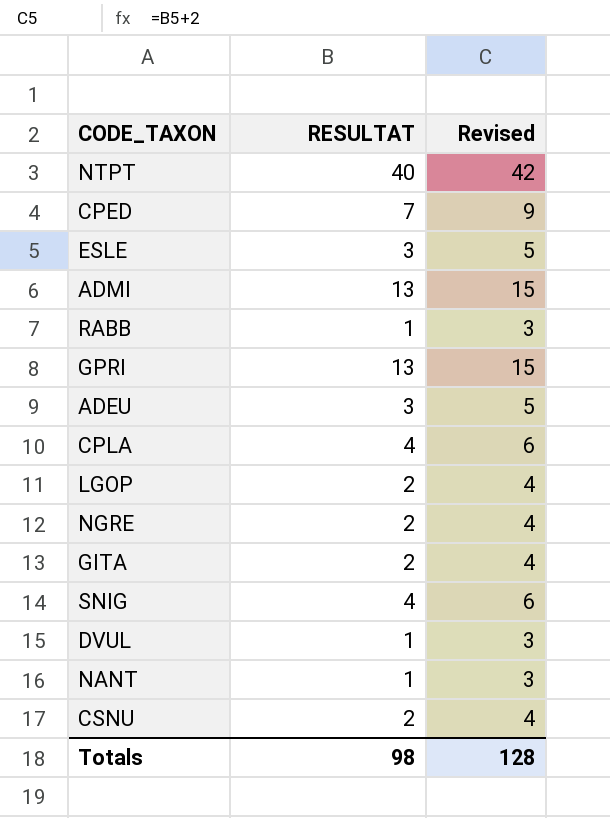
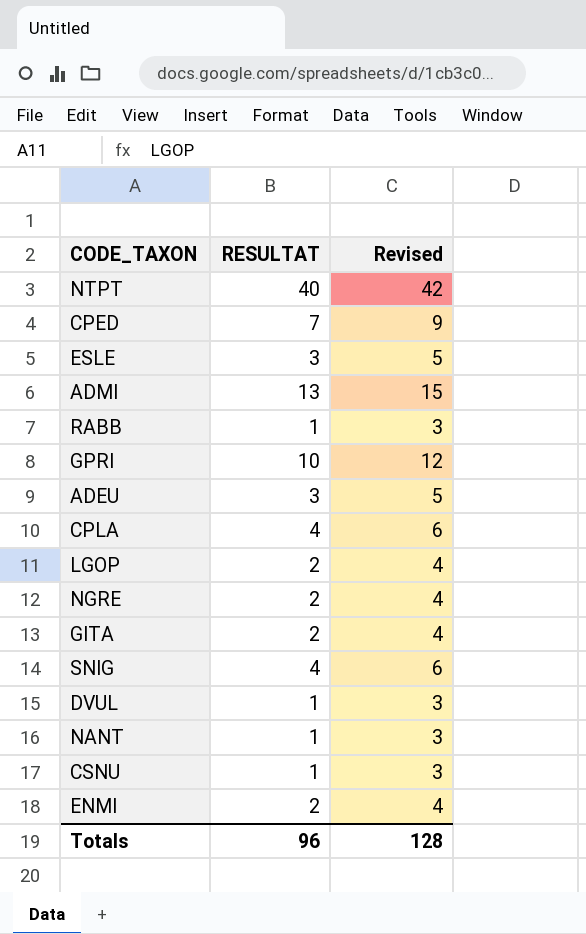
GPRI | RESULTAT: 13 -> 10
GPRI | Revised: 15 -> 12
CSNU | RESULTAT: 2 -> 1
CSNU | Revised: 4 -> 3
row ENMI: none -> 2 | 4
Totals | RESULTAT: 98 -> 96

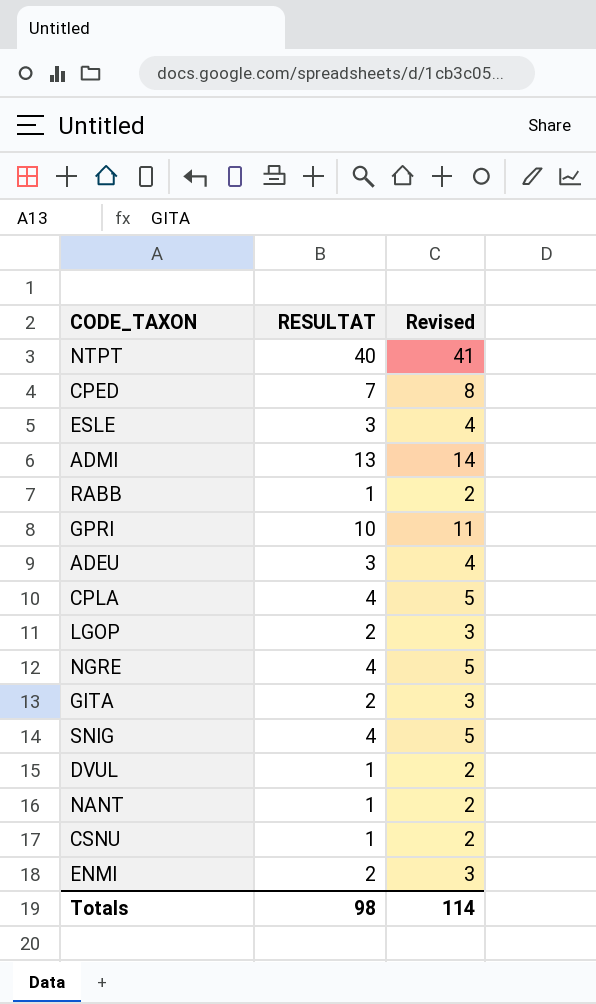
column Revised | formula: [RESULTAT] + 2 -> [RESULTAT] + 1
NGRE | RESULTAT: 2 -> 4
Totals | RESULTAT: 96 -> 98
Totals | Revised: 128 -> 114

